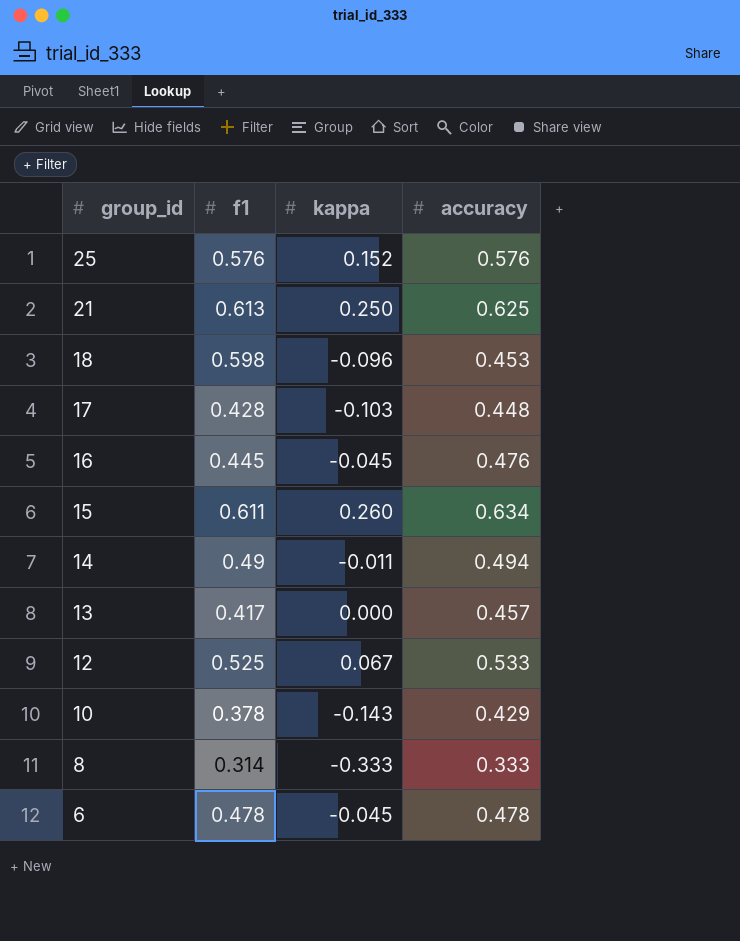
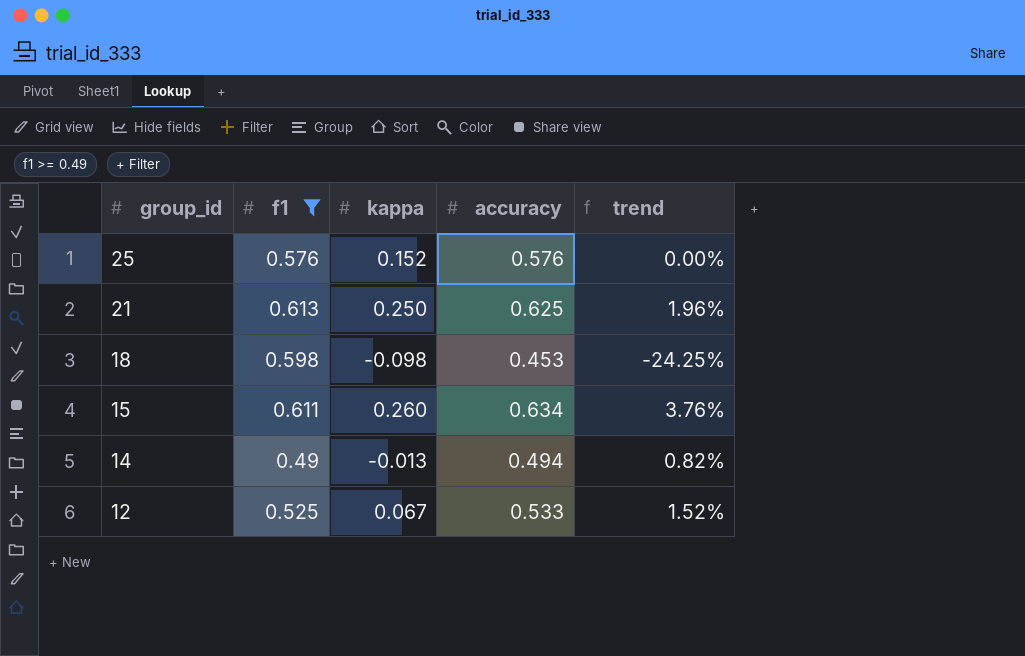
filter: none -> f1 >= 0.49
column trend | formula: none -> ([accuracy] - [f1]) / [f1]
18 | kappa: -0.096 -> -0.098
14 | kappa: -0.011 -> -0.013

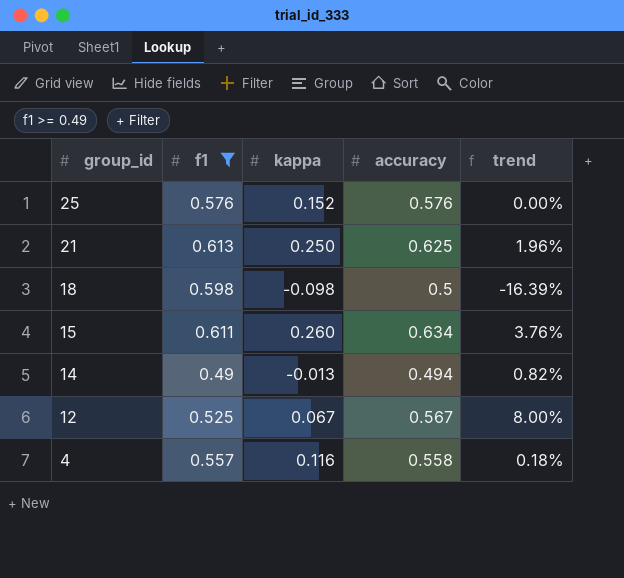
18 | accuracy: 0.453 -> 0.5
18 | trend: -24.25% -> -16.39%
12 | accuracy: 0.533 -> 0.567
12 | trend: 1.52% -> 8.00%
row 4: none -> 0.557 | 0.116 | 0.558 | 0.18%

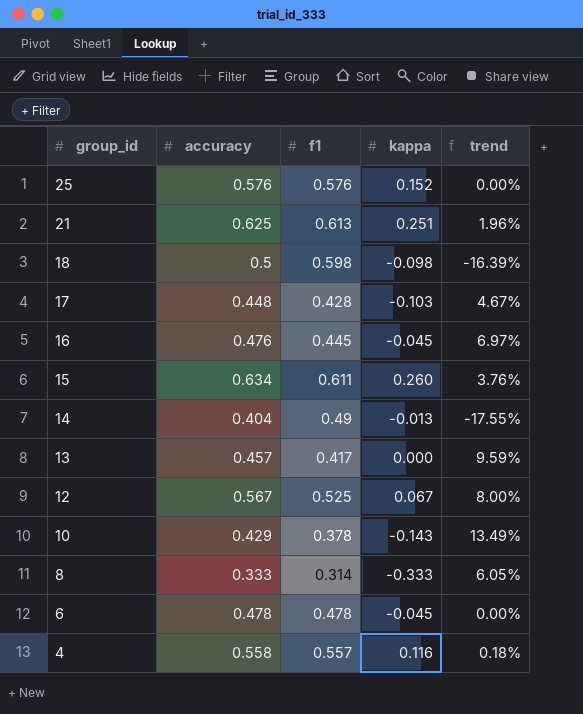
filter: f1 >= 0.49 -> none
column accuracy | position: 4 -> 2
21 | kappa: 0.250 -> 0.251
14 | accuracy: 0.494 -> 0.404
14 | trend: 0.82% -> -17.55%

